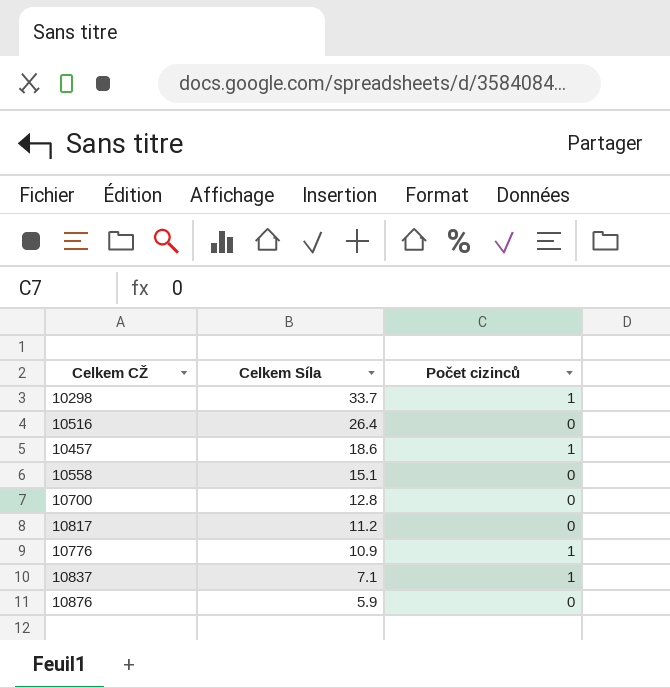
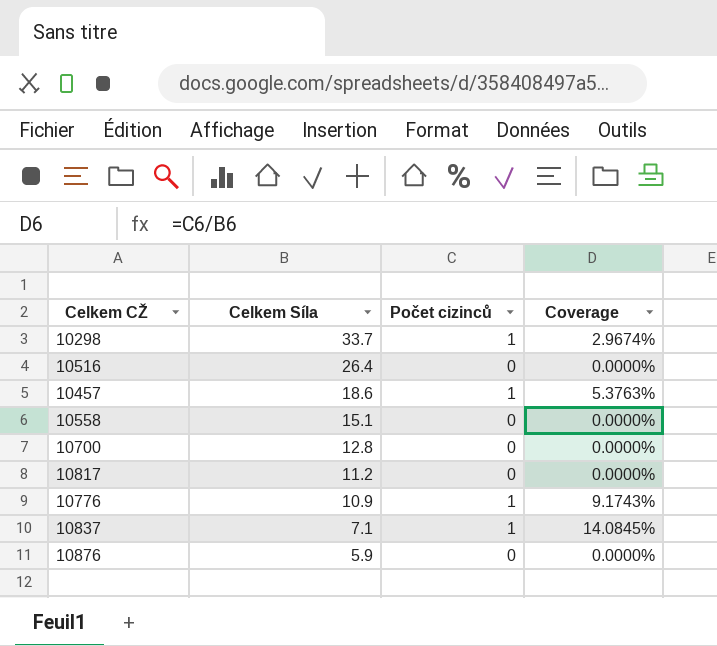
column Coverage | formula: none -> [Počet cizinců] / [Celkem Síla]

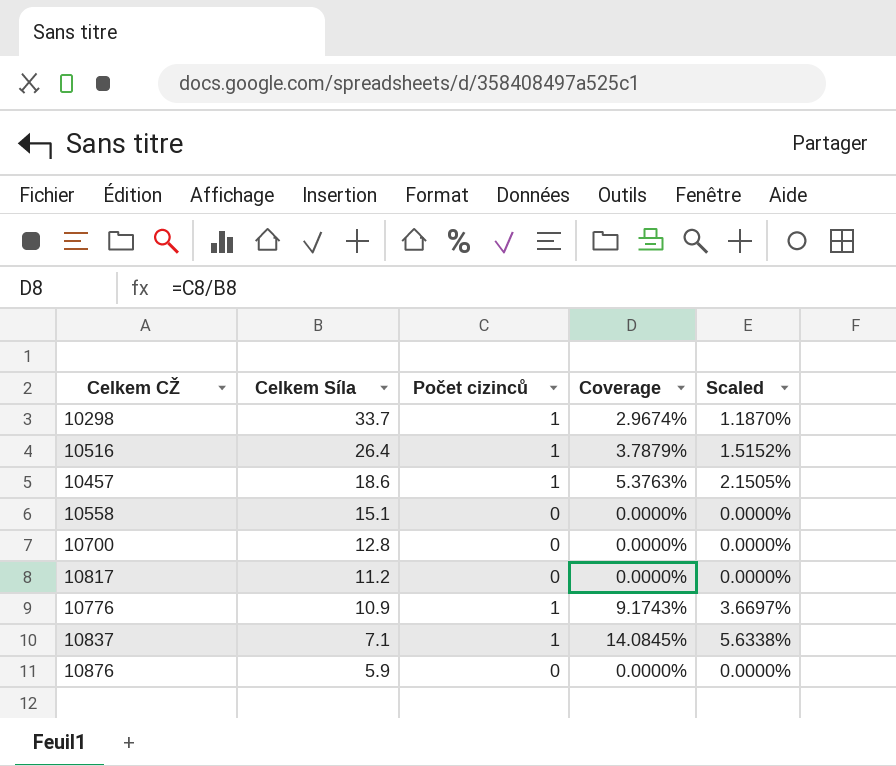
column Scaled | formula: none -> [Coverage] * 0.4
10516 | Počet cizinců: 0 -> 1
10516 | Coverage: 0.0000% -> 3.7879%

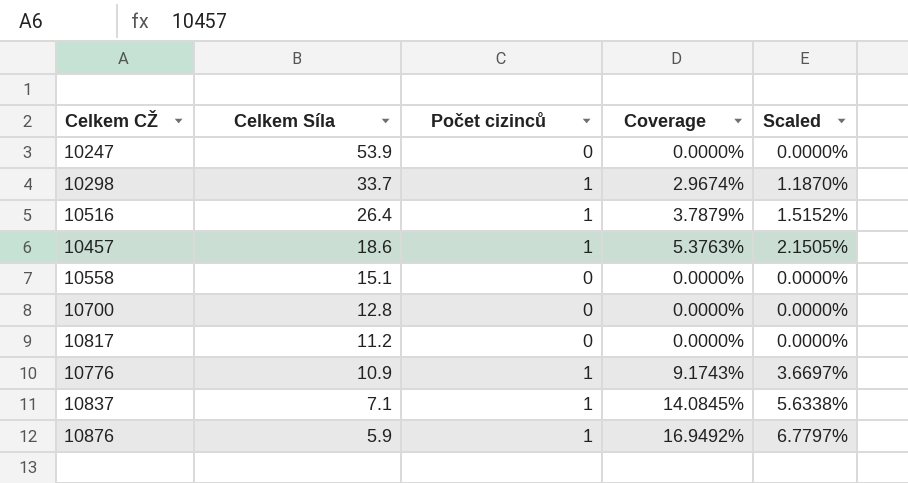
row 10247: none -> 53.9 | 0 | 0.0000% | 0.0000%
10876 | Počet cizinců: 0 -> 1
10876 | Coverage: 0.0000% -> 16.9492%
10876 | Scaled: 0.0000% -> 6.7797%

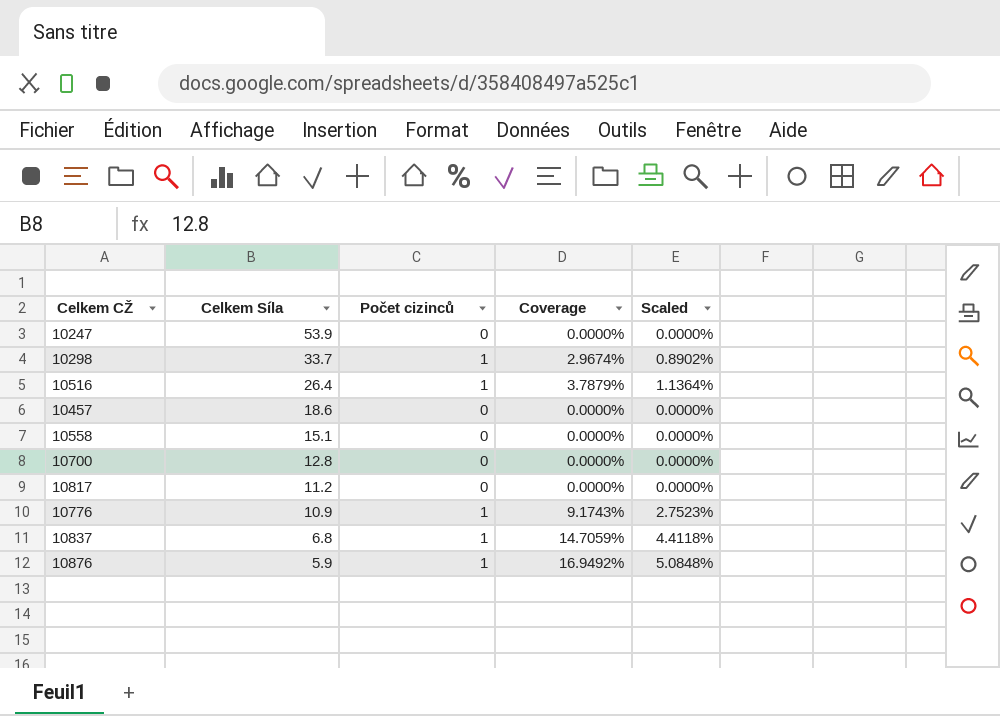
column Scaled | formula: [Coverage] * 0.4 -> [Coverage] * 0.3
10457 | Počet cizinců: 1 -> 0
10457 | Coverage: 5.3763% -> 0.0000%
10837 | Celkem Síla: 7.1 -> 6.8
10837 | Coverage: 14.0845% -> 14.7059%

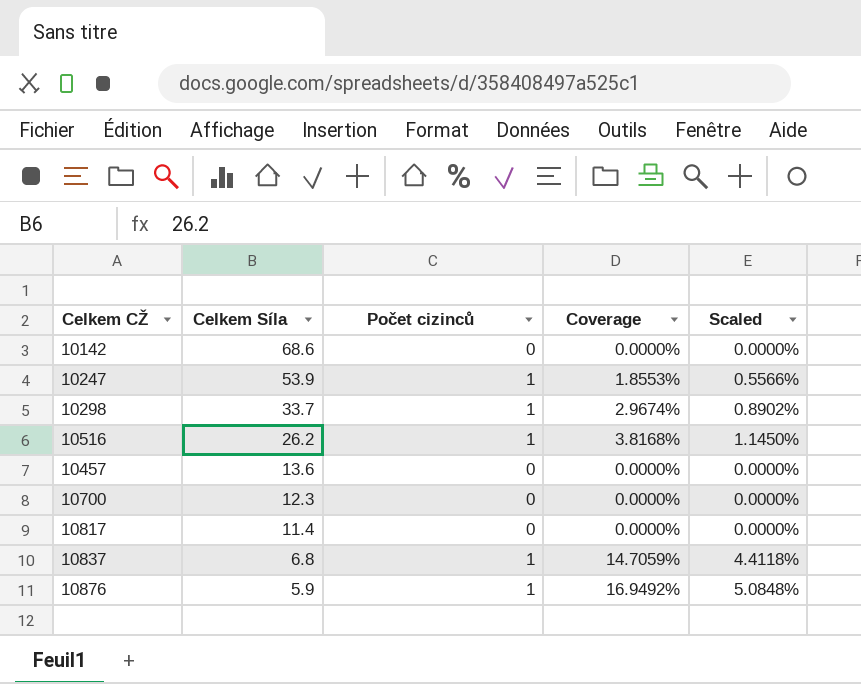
row 10558: 15.1 | 0 | 0.0000% | 0.0000% -> none
row 10776: 10.9 | 1 | 9.1743% | 2.7523% -> none
row 10142: none -> 68.6 | 0 | 0.0000% | 0.0000%
10247 | Počet cizinců: 0 -> 1
10247 | Coverage: 0.0000% -> 1.8553%
10247 | Scaled: 0.0000% -> 0.5566%
10516 | Celkem Síla: 26.4 -> 26.2
10516 | Coverage: 3.7879% -> 3.8168%
10516 | Scaled: 1.1364% -> 1.1450%
10457 | Celkem Síla: 18.6 -> 13.6
10700 | Celkem Síla: 12.8 -> 12.3
10817 | Celkem Síla: 11.2 -> 11.4

